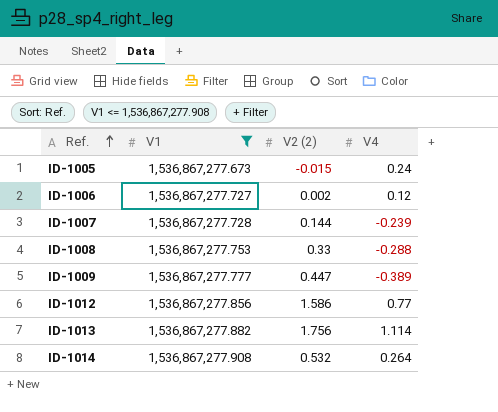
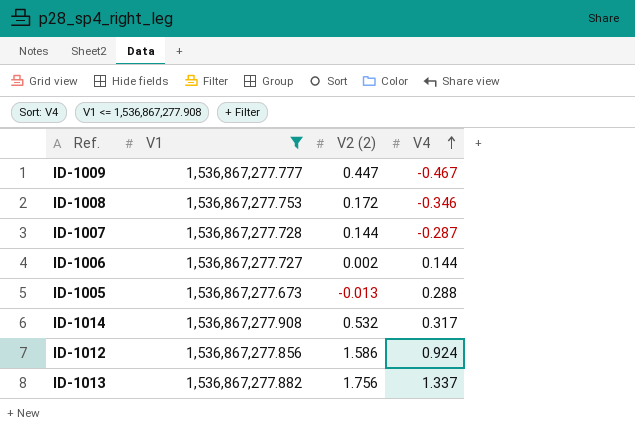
row order: Ref. ascending -> V4 ascending
ID-1009 | V4: -0.389 -> -0.467
ID-1008 | V2 (2): 0.33 -> 0.172
ID-1008 | V4: -0.288 -> -0.346
ID-1007 | V4: -0.239 -> -0.287
ID-1006 | V4: 0.12 -> 0.144
ID-1005 | V2 (2): -0.015 -> -0.013
ID-1005 | V4: 0.24 -> 0.288
ID-1014 | V4: 0.264 -> 0.317
ID-1012 | V4: 0.77 -> 0.924
ID-1013 | V4: 1.114 -> 1.337

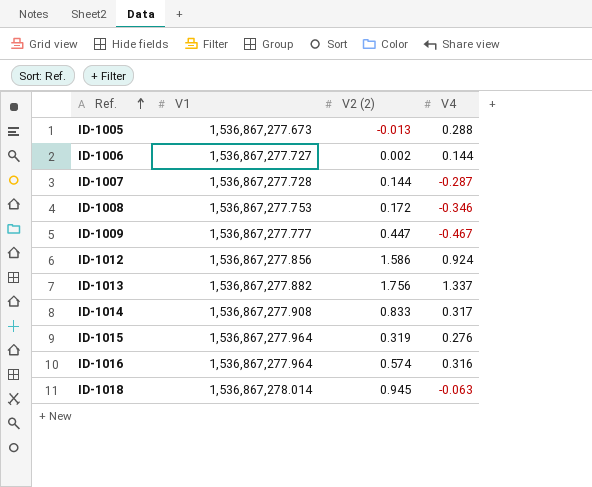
filter: V1 <= 1,536,867,277.908 -> none
row order: V4 ascending -> Ref. ascending
ID-1014 | V2 (2): 0.532 -> 0.833

